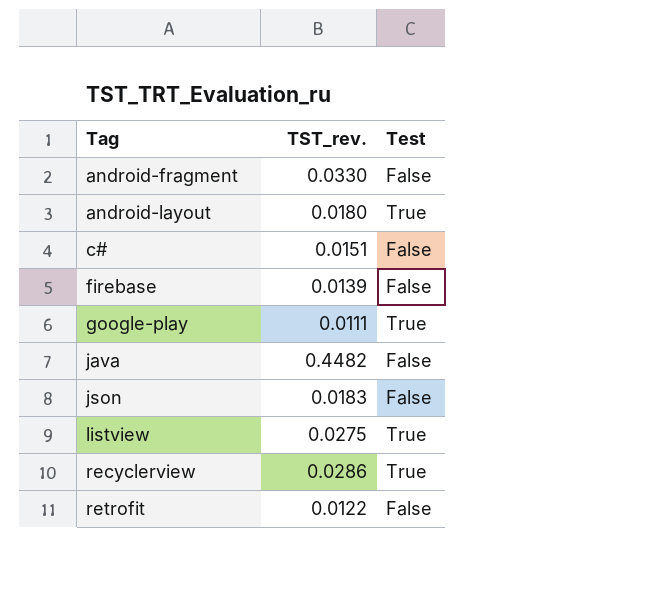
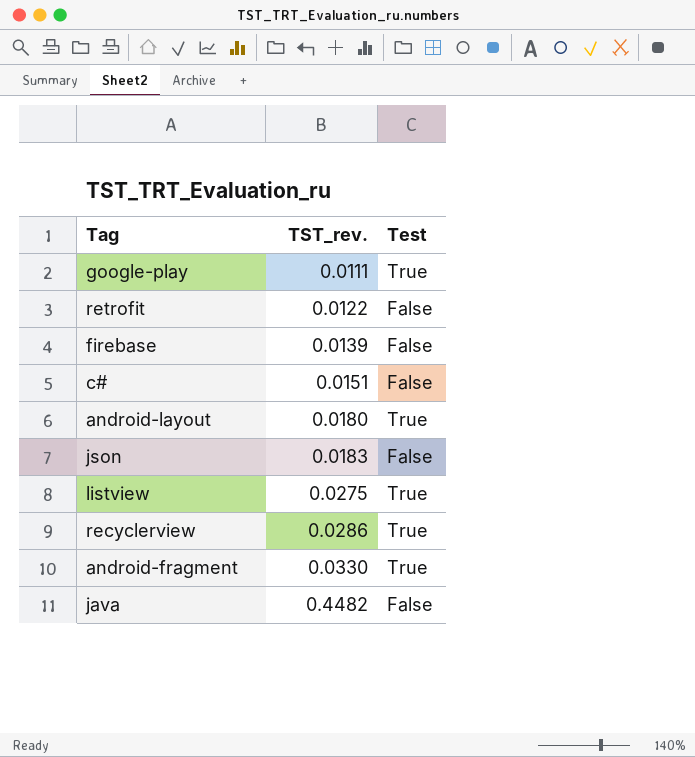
row order: Tag ascending -> TST_rev. ascending
android-fragment | Test: False -> True

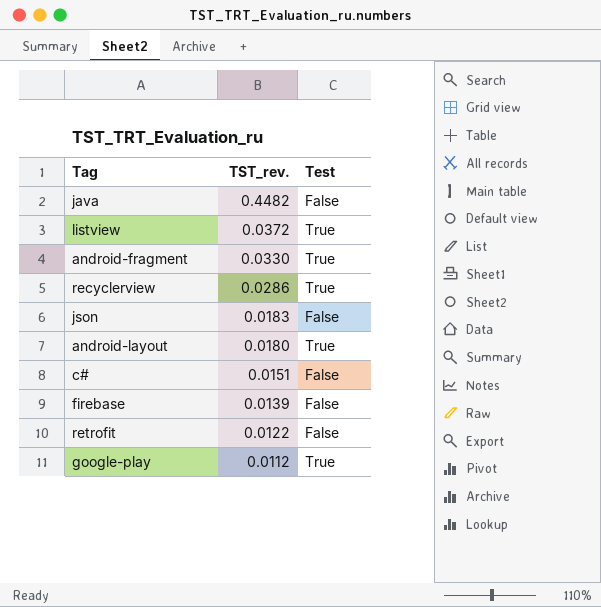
row order: TST_rev. ascending -> TST_rev. descending
listview | TST_rev.: 0.0275 -> 0.0372
google-play | TST_rev.: 0.0111 -> 0.0112

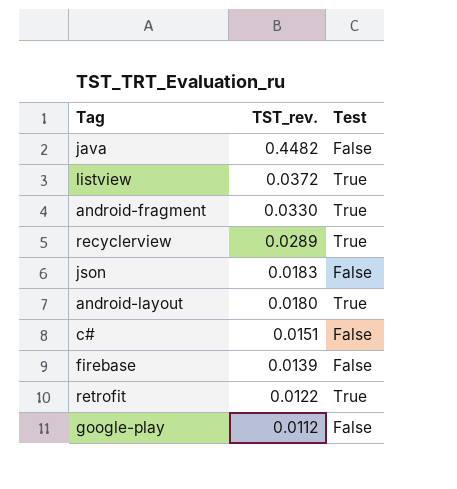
recyclerview | TST_rev.: 0.0286 -> 0.0289
retrofit | Test: False -> True
google-play | Test: True -> False

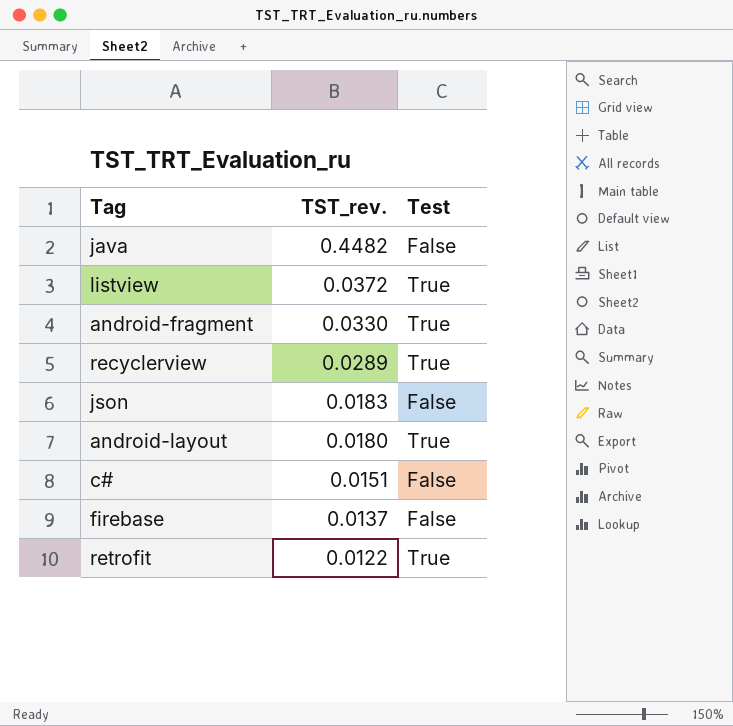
row google-play: 0.0112 | False -> none
firebase | TST_rev.: 0.0139 -> 0.0137

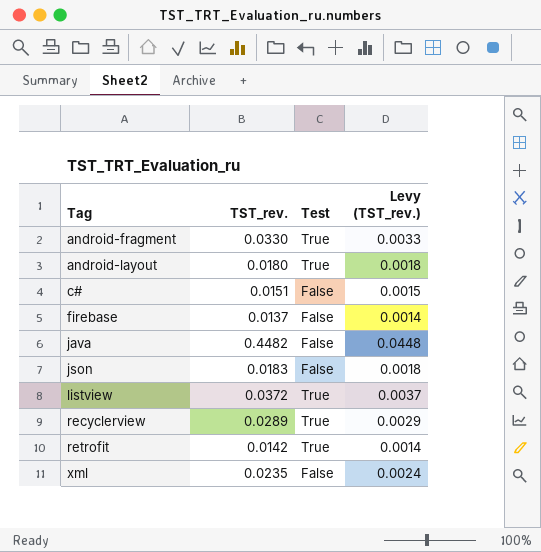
row order: TST_rev. descending -> Tag ascending
column Levy (TST_rev.) | formula: none -> [TST_rev.] * 0.1
retrofit | TST_rev.: 0.0122 -> 0.0142
row xml: none -> 0.0235 | False | 0.0024

